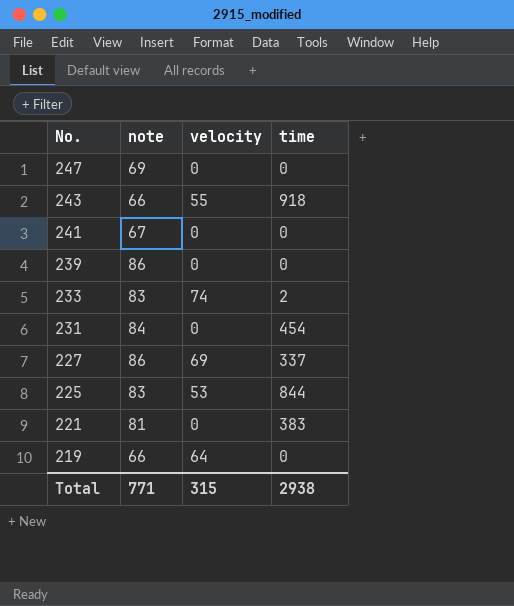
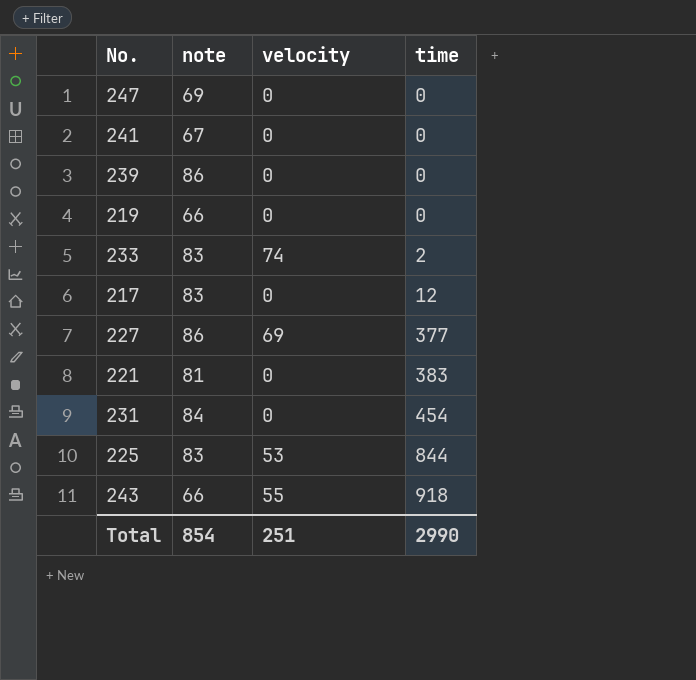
row order: No. descending -> time ascending
219 | velocity: 64 -> 0
row 217: none -> 83 | 0 | 12
227 | time: 337 -> 377
Total | note: 771 -> 854
Total | velocity: 315 -> 251
Total | time: 2938 -> 2990

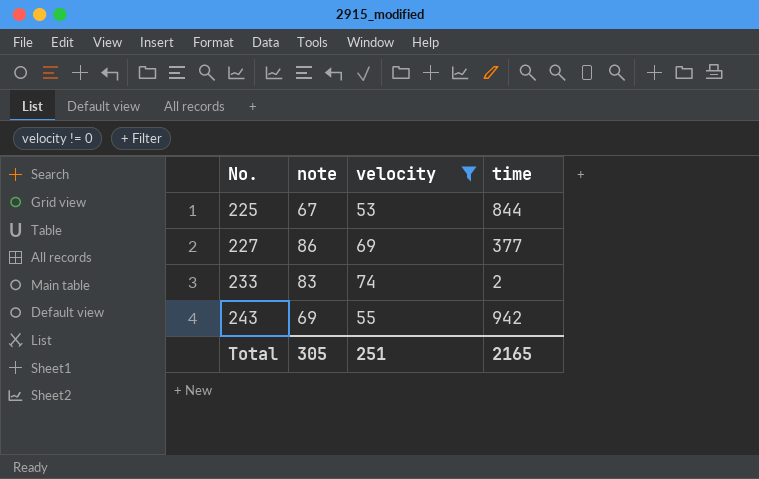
filter: none -> velocity != 0
row order: time ascending -> No. ascending
225 | note: 83 -> 67
243 | note: 66 -> 69
243 | time: 918 -> 942
Total | note: 854 -> 305
Total | time: 2990 -> 2165

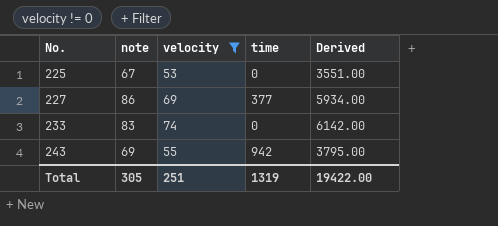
column Derived | formula: none -> [note] * [velocity]
225 | time: 844 -> 0
233 | time: 2 -> 0
Total | time: 2165 -> 1319

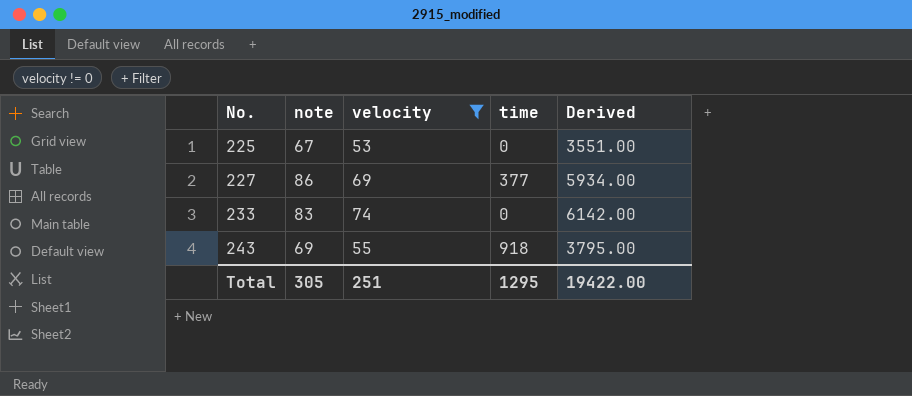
243 | time: 942 -> 918
Total | time: 1319 -> 1295

